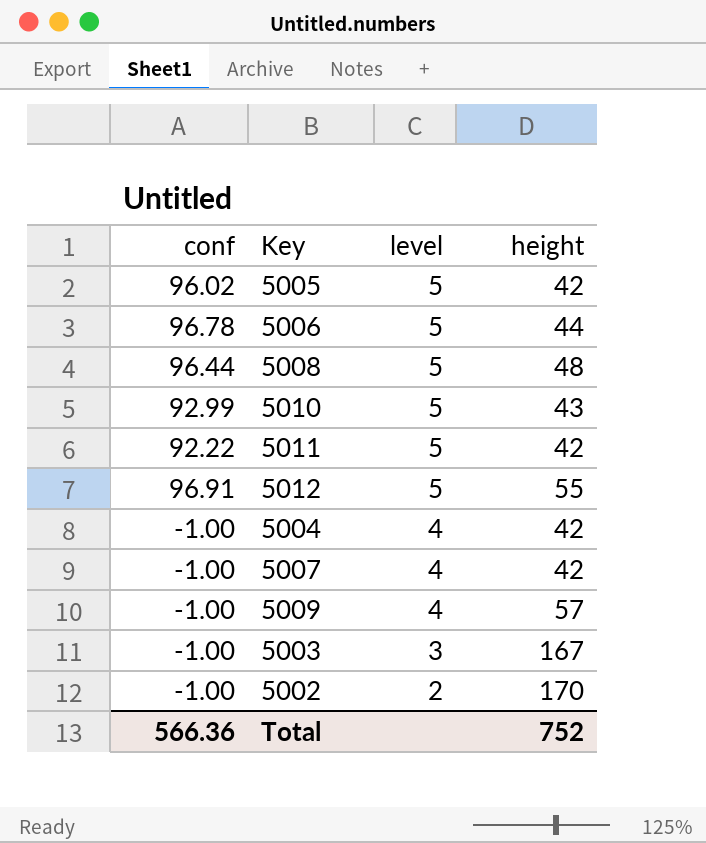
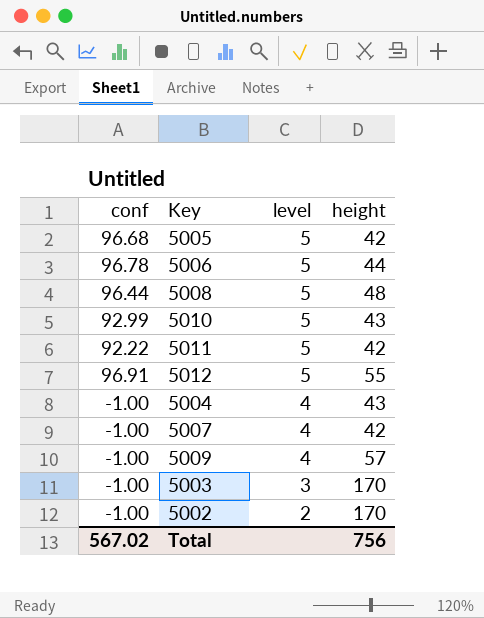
5005 | conf: 96.02 -> 96.68
5004 | height: 42 -> 43
5003 | height: 167 -> 170
Total | conf: 566.36 -> 567.02
Total | height: 752 -> 756

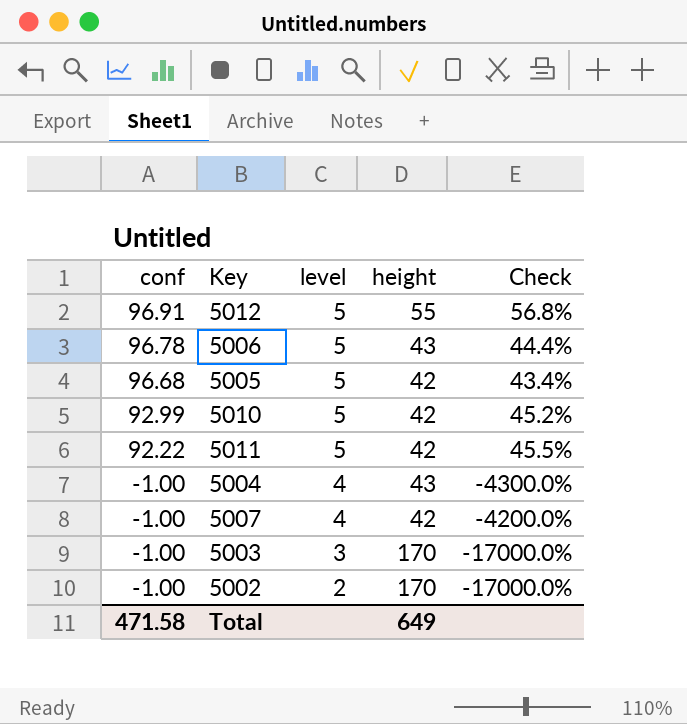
row order: level descending -> conf descending
column Check | formula: none -> [height] / [conf]
row 5008: 96.44 | 5 | 48 -> none
row 5009: -1.00 | 4 | 57 -> none
5006 | height: 44 -> 43
5010 | height: 43 -> 42
Total | conf: 567.02 -> 471.58
Total | height: 756 -> 649

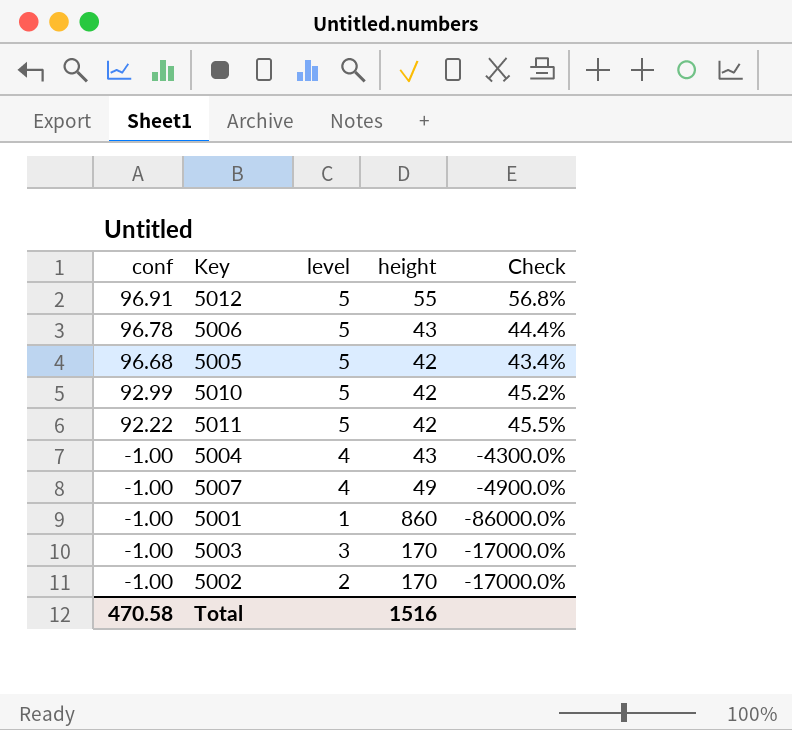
5007 | height: 42 -> 49
5007 | Check: -4200.0% -> -4900.0%
row 5001: none -> -1.00 | 1 | 860 | -86000.0%
Total | conf: 471.58 -> 470.58
Total | height: 649 -> 1516

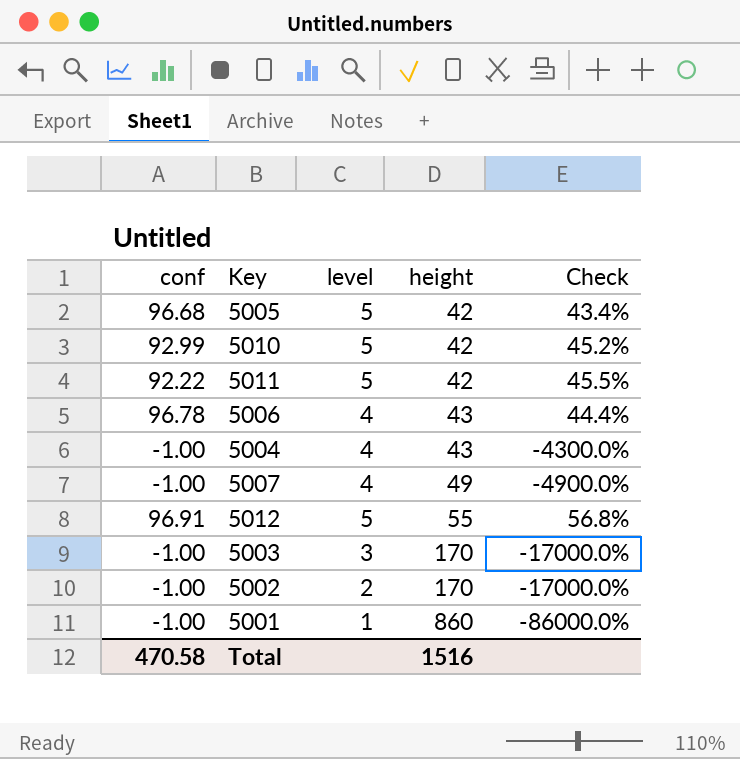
row order: conf descending -> height ascending
5006 | level: 5 -> 4

